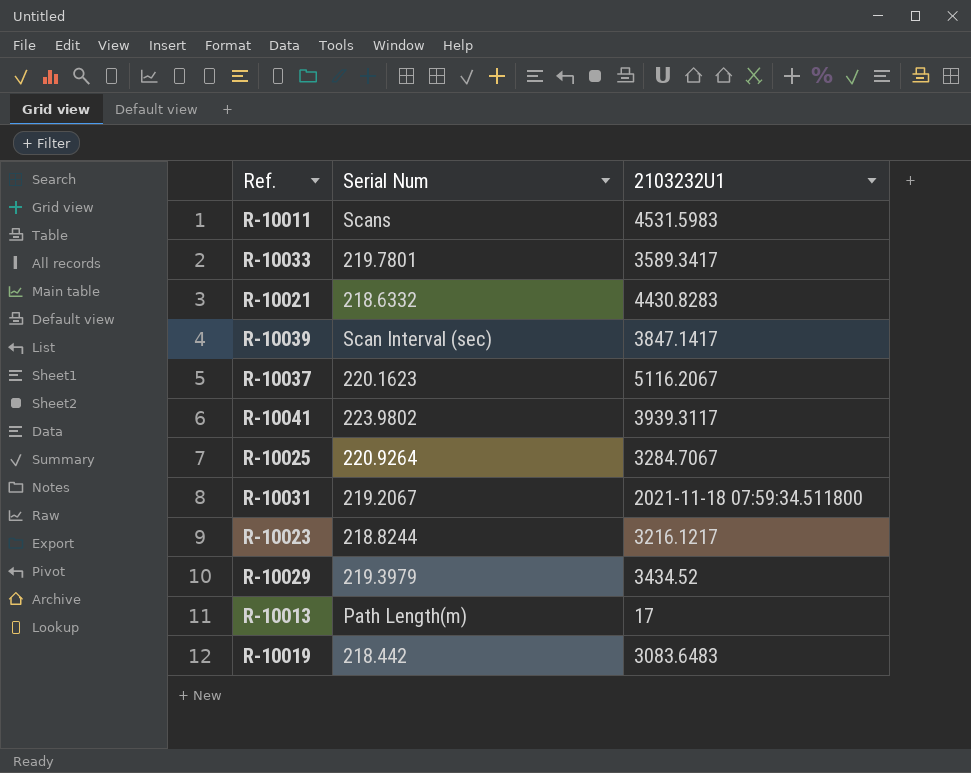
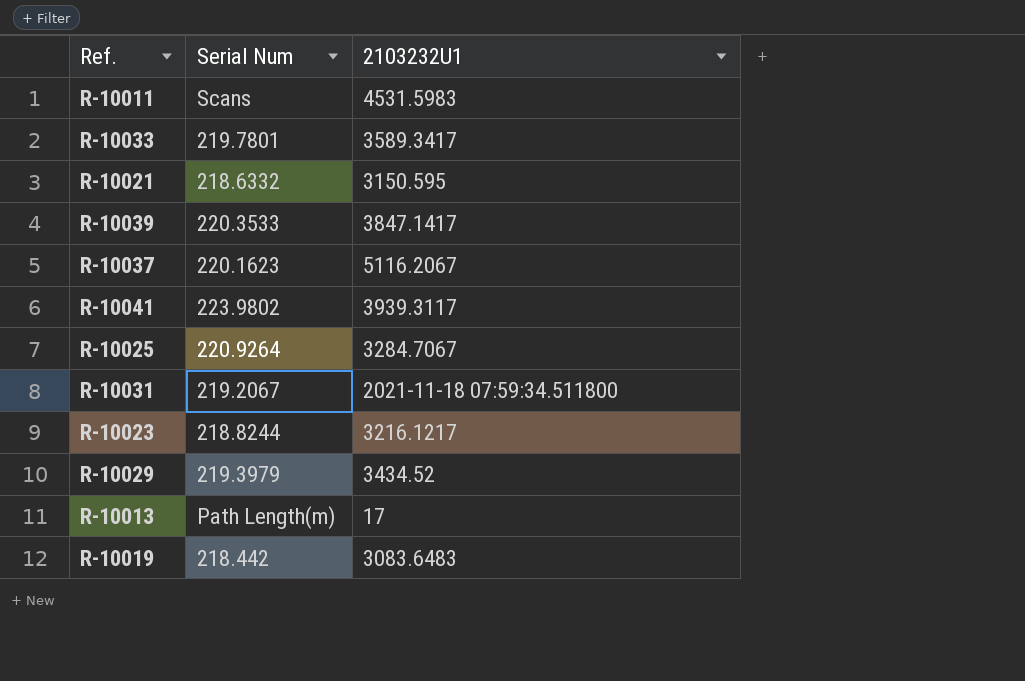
R-10021 | 2103232U1: 4430.8283 -> 3150.595
R-10039 | Serial Num: Scan Interval (sec) -> 220.3533

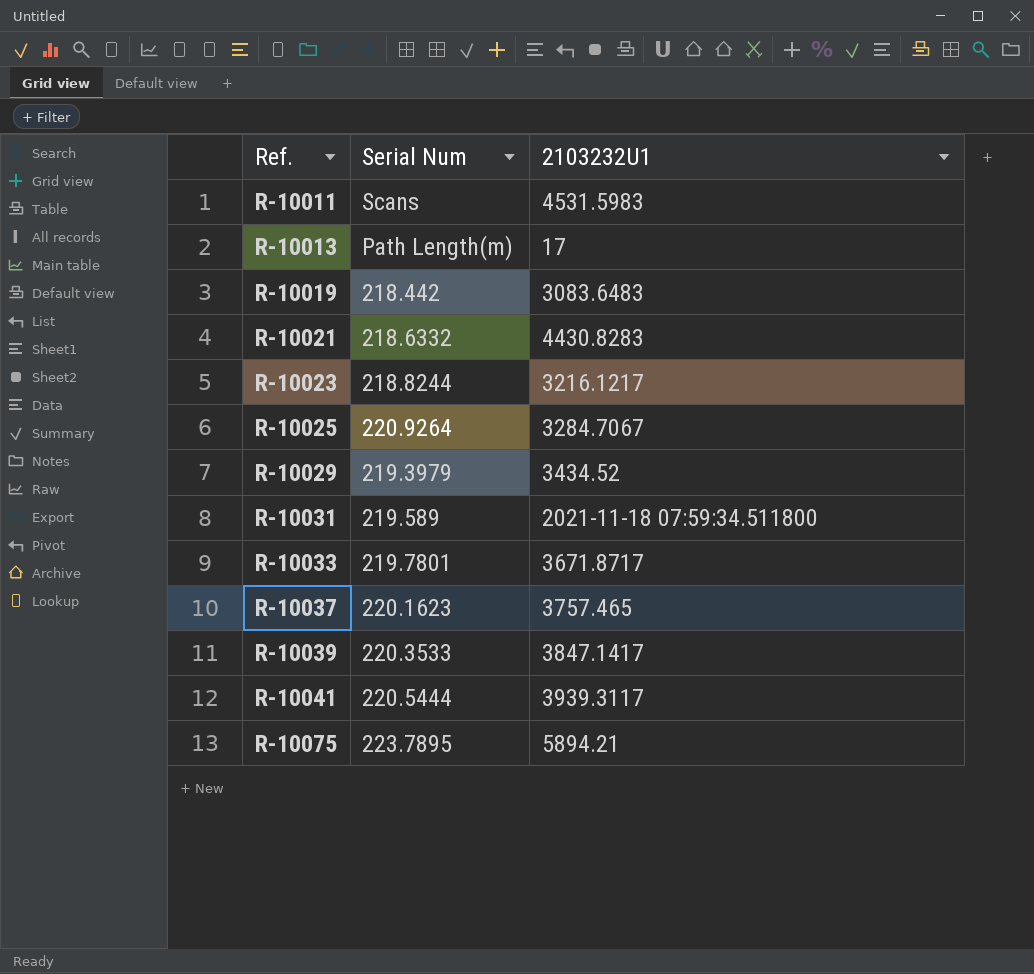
row order: none -> Ref. ascending
R-10021 | 2103232U1: 3150.595 -> 4430.8283
R-10031 | Serial Num: 219.2067 -> 219.589
R-10033 | 2103232U1: 3589.3417 -> 3671.8717
R-10037 | 2103232U1: 5116.2067 -> 3757.465
R-10041 | Serial Num: 223.9802 -> 220.5444
row R-10075: none -> 223.7895 | 5894.21

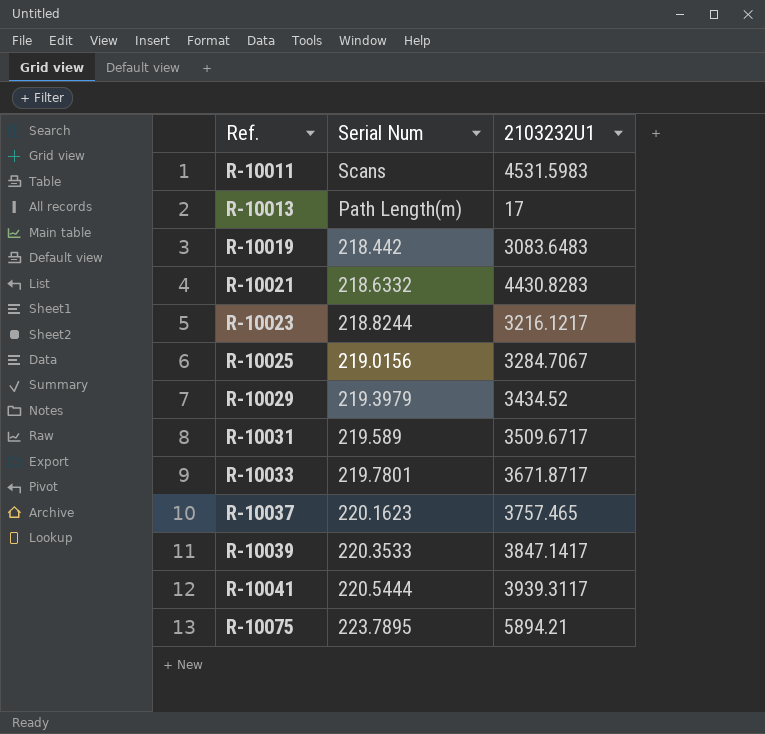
R-10025 | Serial Num: 220.9264 -> 219.0156
R-10031 | 2103232U1: 2021-11-18 07:59:34.511800 -> 3509.6717

